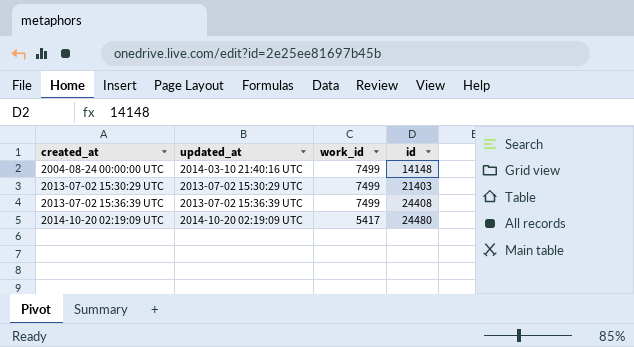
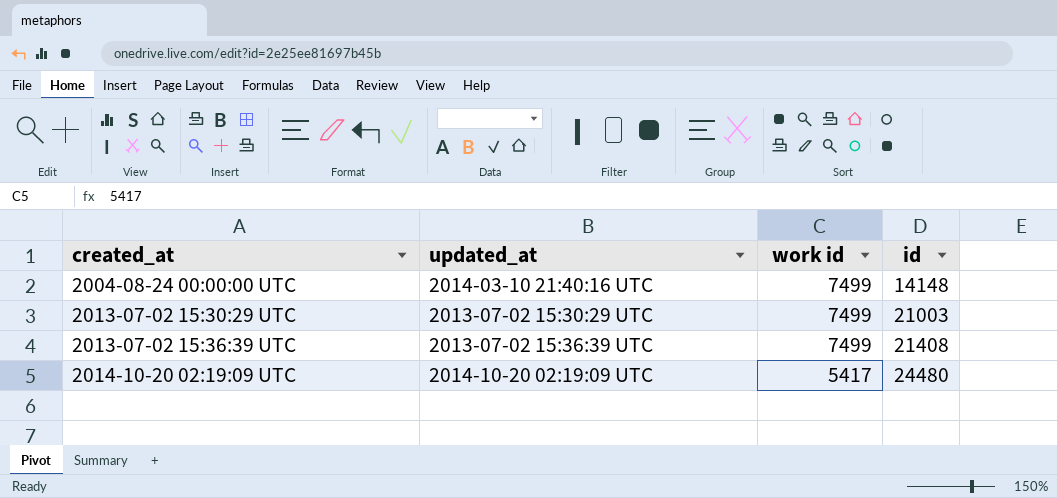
column name: work_id -> work id
2013-07-02 15:30:29 UTC | id: 21403 -> 21003
2013-07-02 15:36:39 UTC | id: 24408 -> 21408

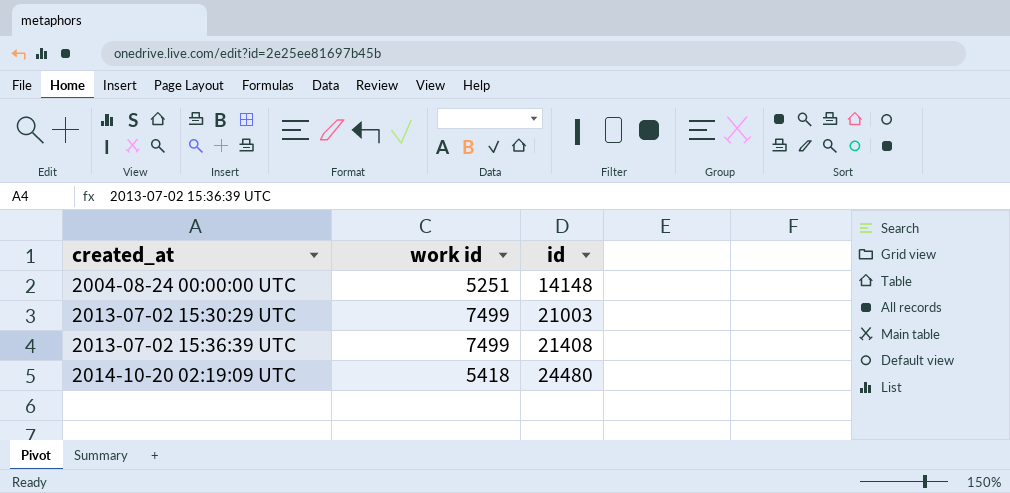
column updated_at | position: 2 -> none
2004-08-24 00:00:00 UTC | work id: 7499 -> 5251
2014-10-20 02:19:09 UTC | work id: 5417 -> 5418

